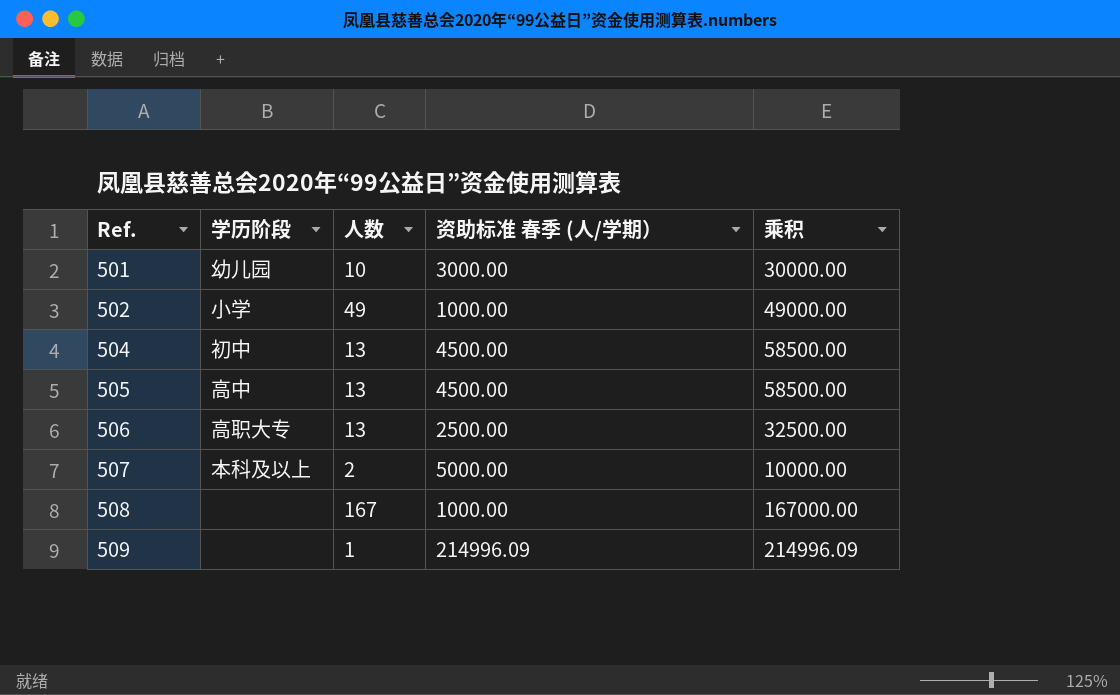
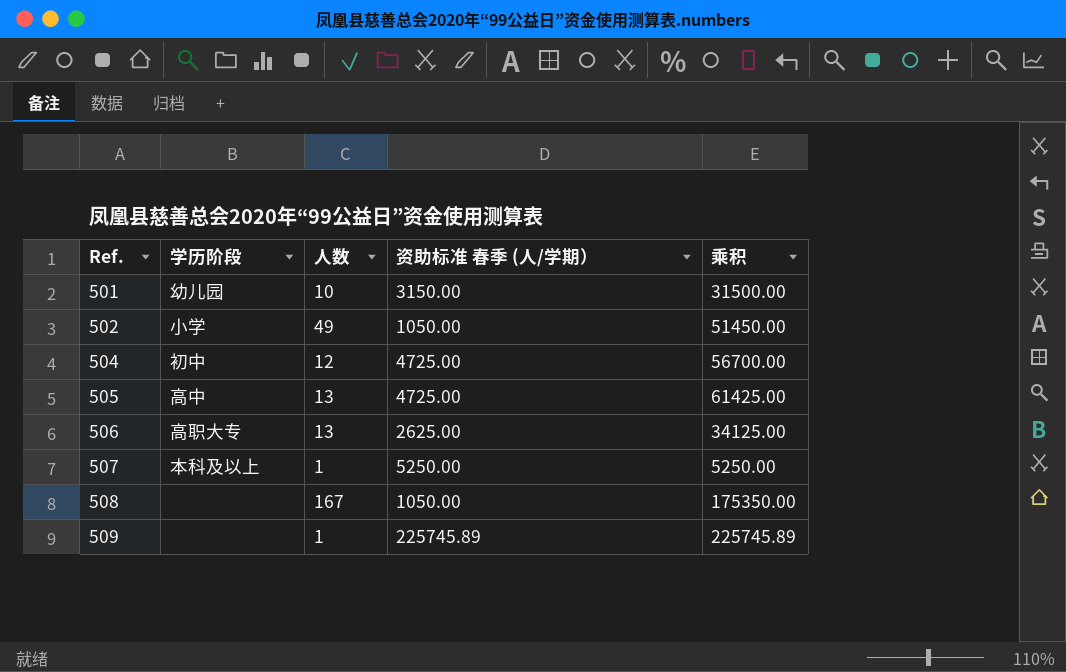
501 | 资助标准 春季 (人/学期）: 3000.00 -> 3150.00
501 | 乘积: 30000.00 -> 31500.00
502 | 资助标准 春季 (人/学期）: 1000.00 -> 1050.00
502 | 乘积: 49000.00 -> 51450.00
504 | 人数: 13 -> 12
504 | 资助标准 春季 (人/学期）: 4500.00 -> 4725.00
504 | 乘积: 58500.00 -> 56700.00
505 | 资助标准 春季 (人/学期）: 4500.00 -> 4725.00
505 | 乘积: 58500.00 -> 61425.00
506 | 资助标准 春季 (人/学期）: 2500.00 -> 2625.00
506 | 乘积: 32500.00 -> 34125.00
507 | 人数: 2 -> 1
507 | 资助标准 春季 (人/学期）: 5000.00 -> 5250.00
507 | 乘积: 10000.00 -> 5250.00
508 | 资助标准 春季 (人/学期）: 1000.00 -> 1050.00
508 | 乘积: 167000.00 -> 175350.00
509 | 资助标准 春季 (人/学期）: 214996.09 -> 225745.89
509 | 乘积: 214996.09 -> 225745.89

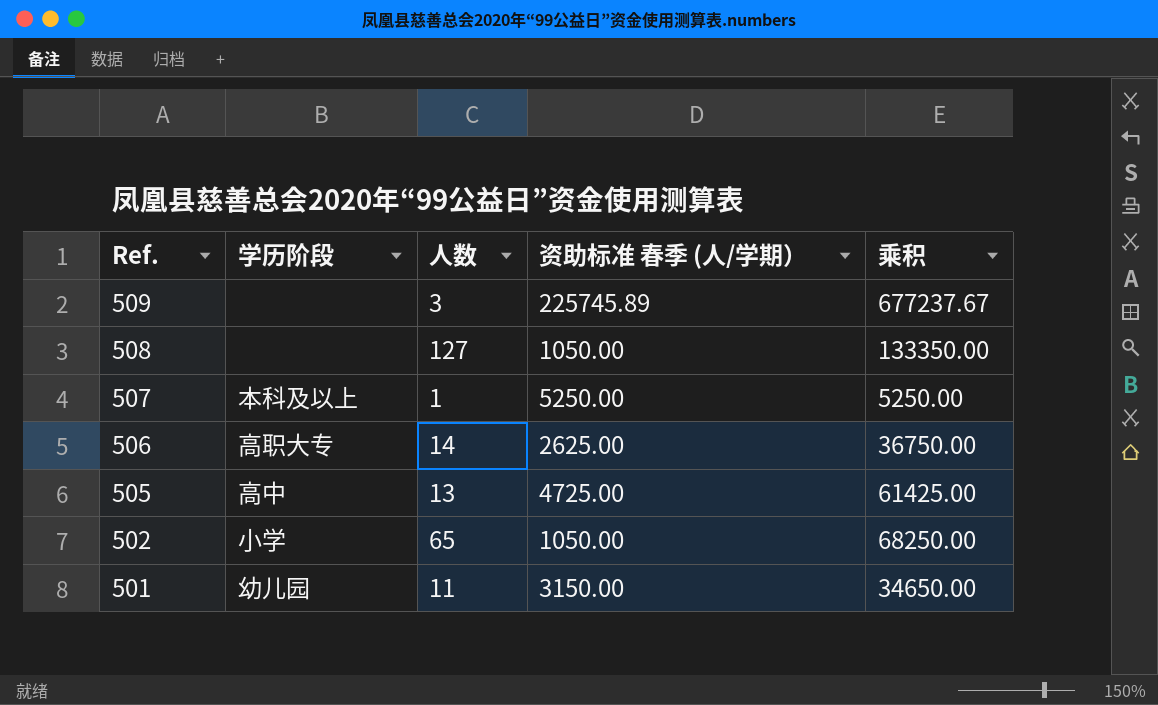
row order: Ref. ascending -> Ref. descending
row 504: 初中 | 12 | 4725.00 | 56700.00 -> none
509 | 人数: 1 -> 3
509 | 乘积: 225745.89 -> 677237.67
508 | 人数: 167 -> 127
508 | 乘积: 175350.00 -> 133350.00
506 | 人数: 13 -> 14
506 | 乘积: 34125.00 -> 36750.00
502 | 人数: 49 -> 65
502 | 乘积: 51450.00 -> 68250.00
501 | 人数: 10 -> 11
501 | 乘积: 31500.00 -> 34650.00

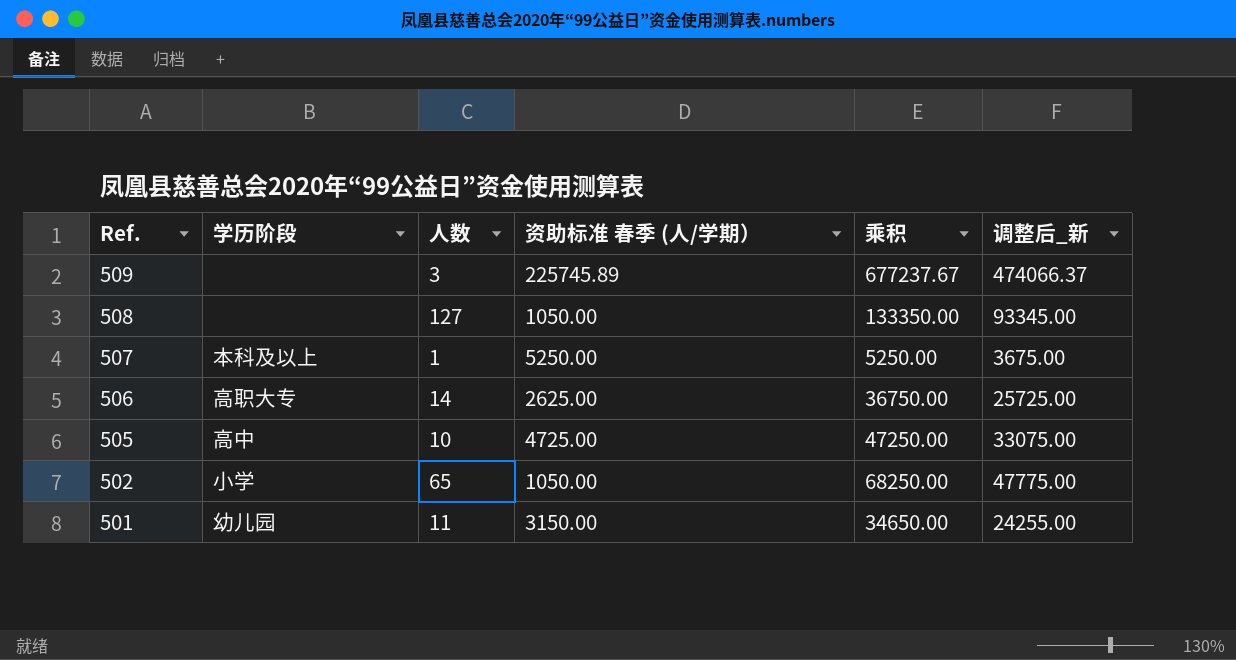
column 调整后_新 | formula: none -> [乘积] * 0.7
505 | 人数: 13 -> 10
505 | 乘积: 61425.00 -> 47250.00

